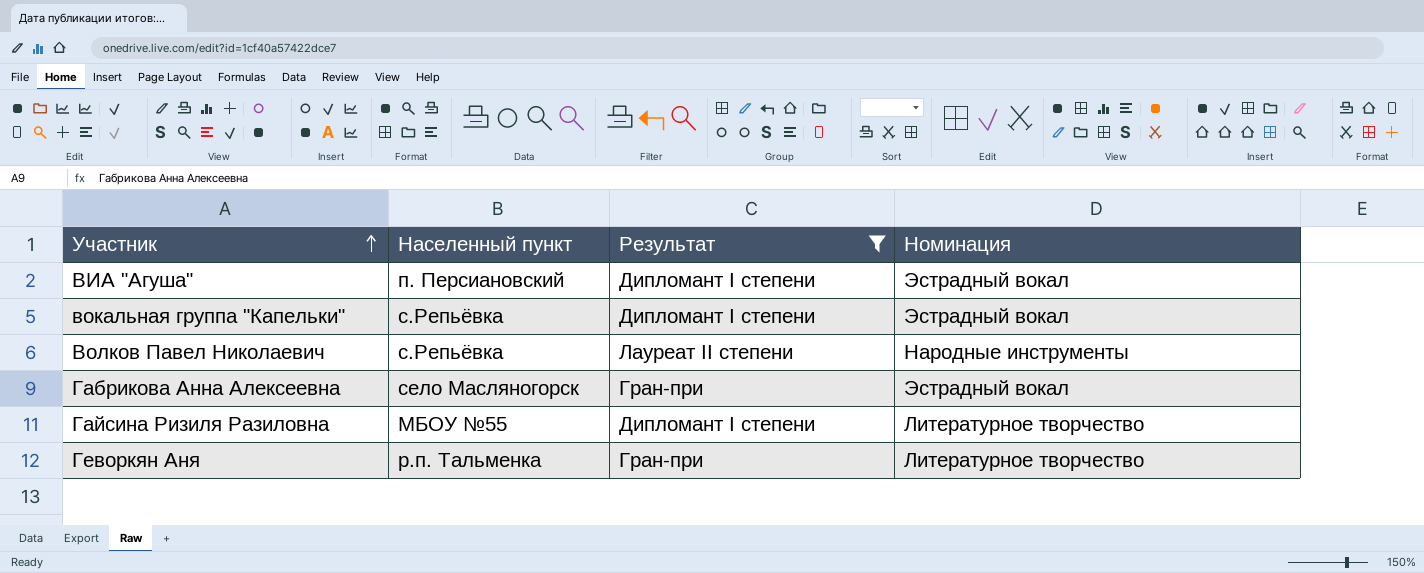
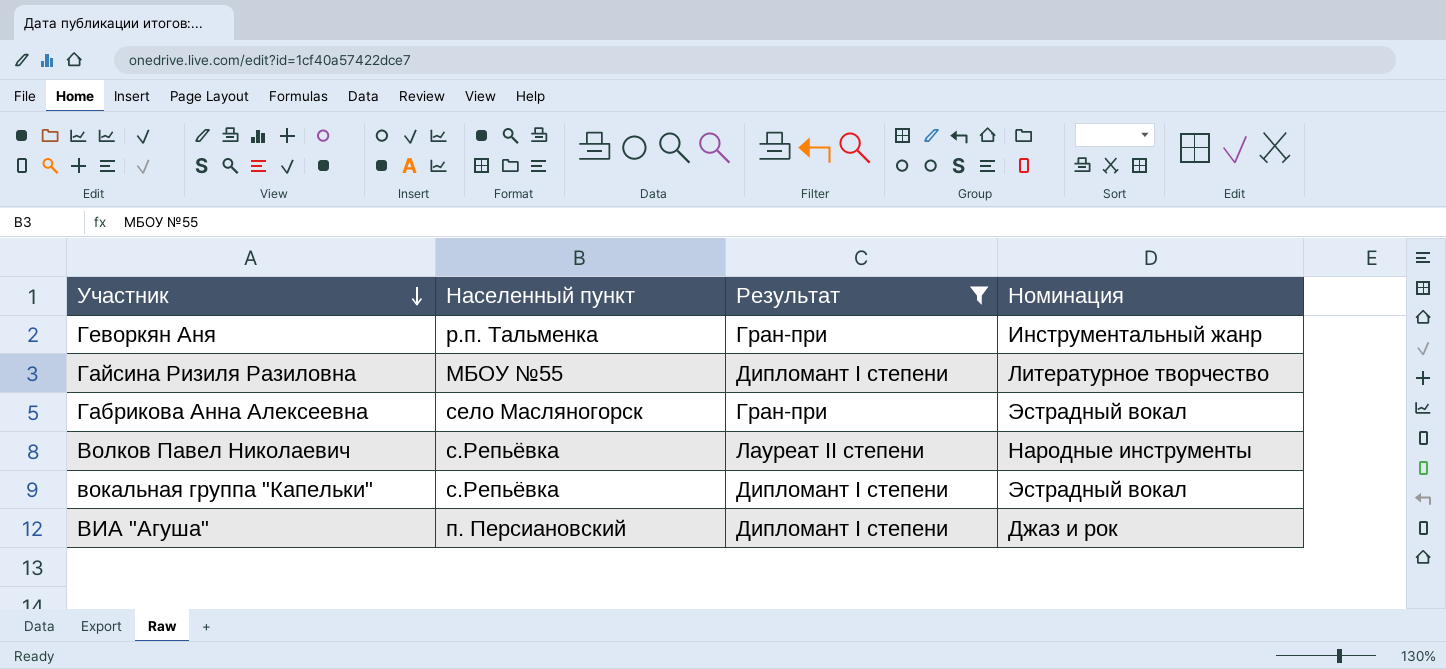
row order: Участник ascending -> Участник descending
Геворкян Аня | Номинация: Литературное творчество -> Инструментальный жанр
ВИА "Агуша" | Номинация: Эстрадный вокал -> Джаз и рок

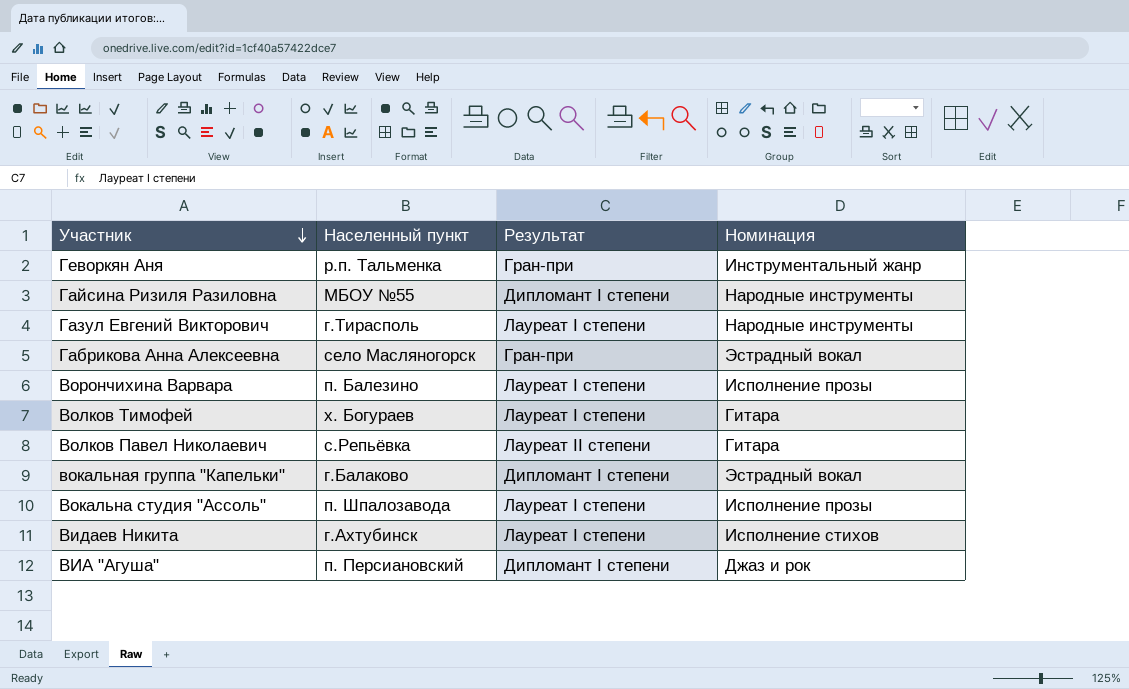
filter: Результат != Лауреат I степени -> none
Гайсина Ризиля Разиловна | Номинация: Литературное творчество -> Народные инструменты
Волков Павел Николаевич | Номинация: Народные инструменты -> Гитара
вокальная группа "Капельки" | Населенный пункт: с.Репьёвка -> г.Балаково

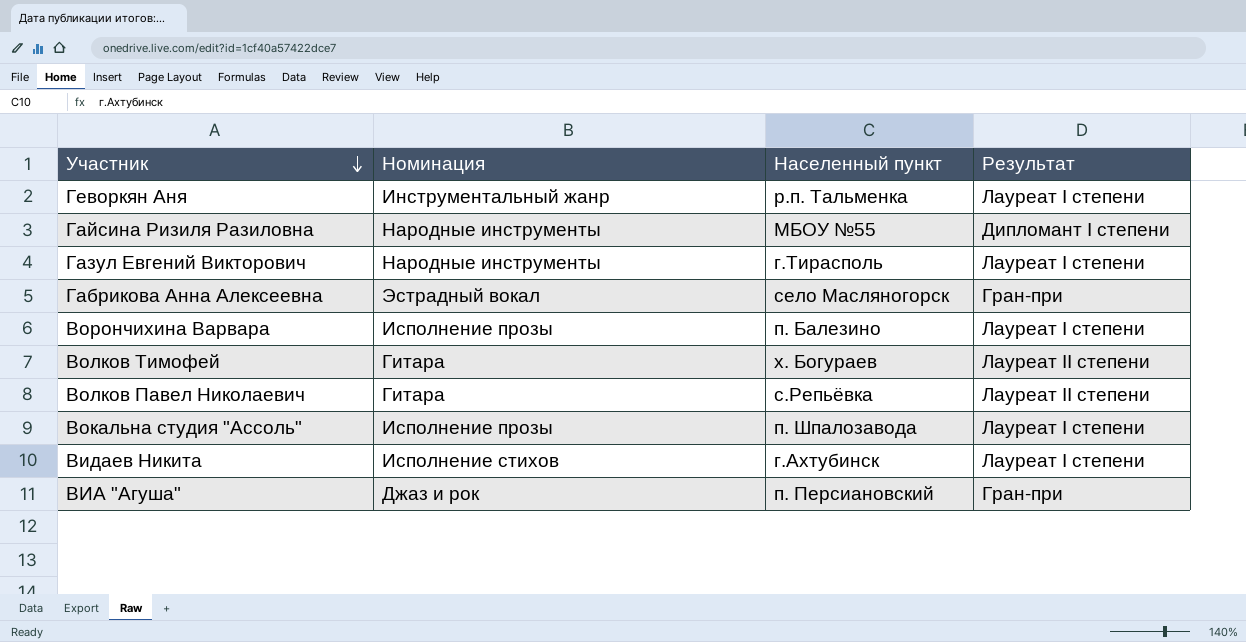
column Номинация | position: 4 -> 2
row вокальная группа "Капельки": г.Балаково | Дипломант I степени | Эстрадный вокал -> none
Геворкян Аня | Результат: Гран-при -> Лауреат I степени
Волков Тимофей | Результат: Лауреат I степени -> Лауреат II степени
ВИА "Агуша" | Результат: Дипломант I степени -> Гран-при

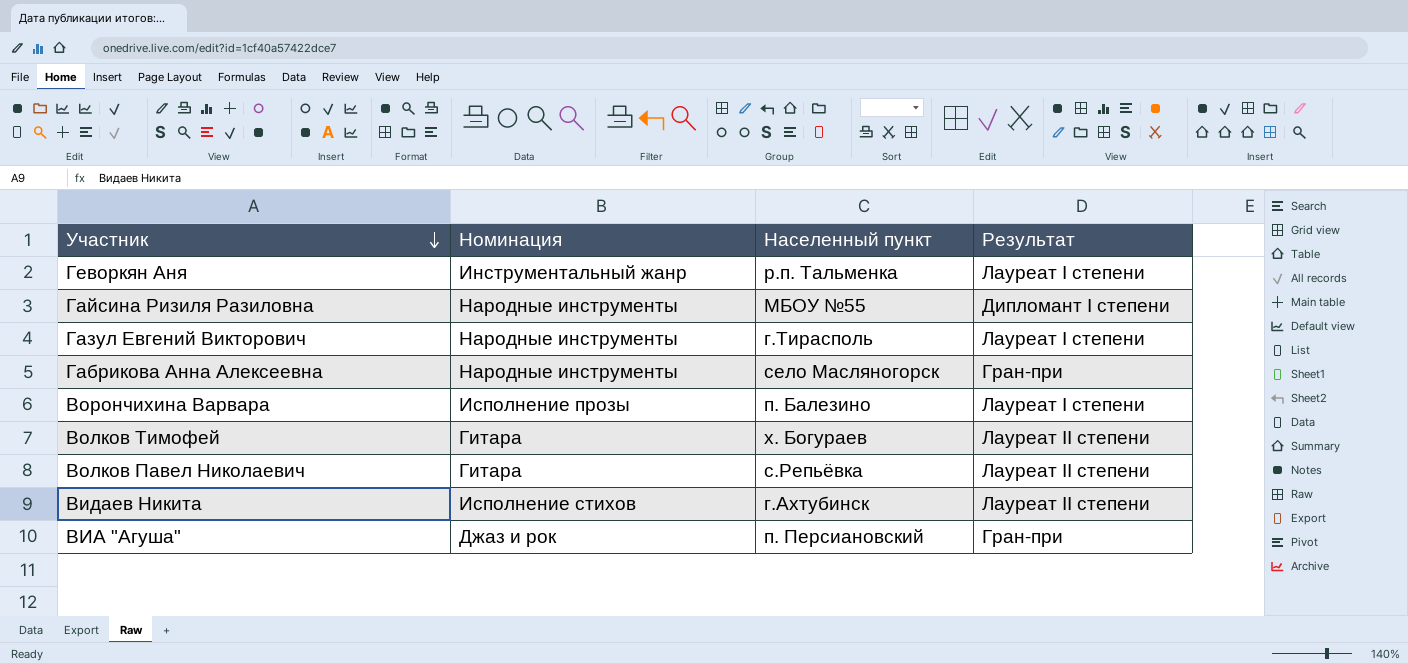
row Вокальна студия "Ассоль": Исполнение прозы | п. Шпалозавода | Лауреат I степени -> none
Габрикова Анна Алексеевна | Номинация: Эстрадный вокал -> Народные инструменты
Видаев Никита | Результат: Лауреат I степени -> Лауреат II степени

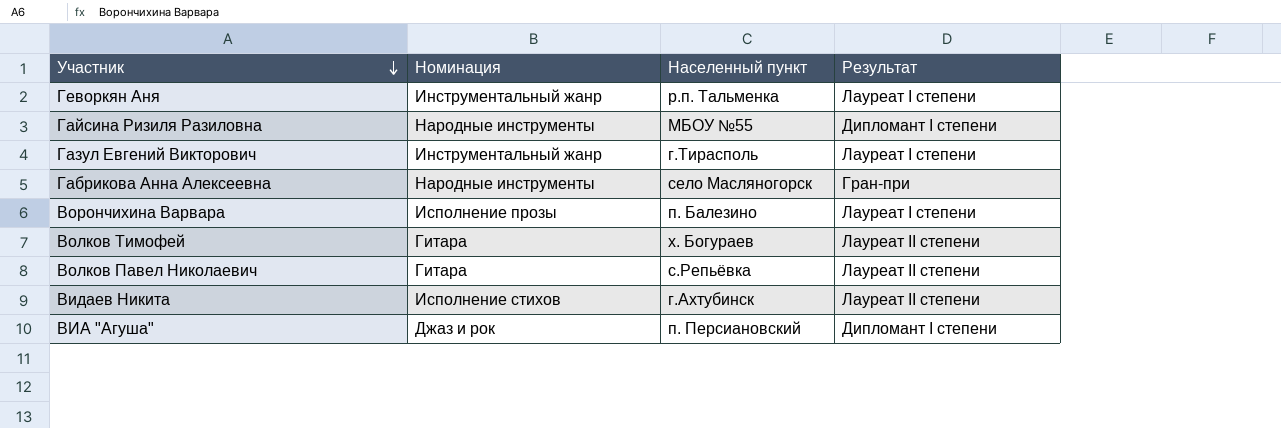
Газул Евгений Викторович | Номинация: Народные инструменты -> Инструментальный жанр
ВИА "Агуша" | Результат: Гран-при -> Дипломант I степени

